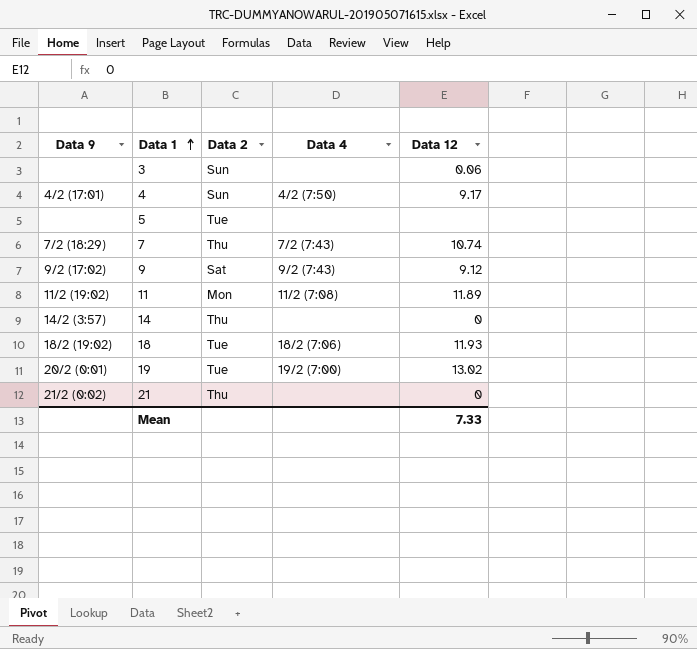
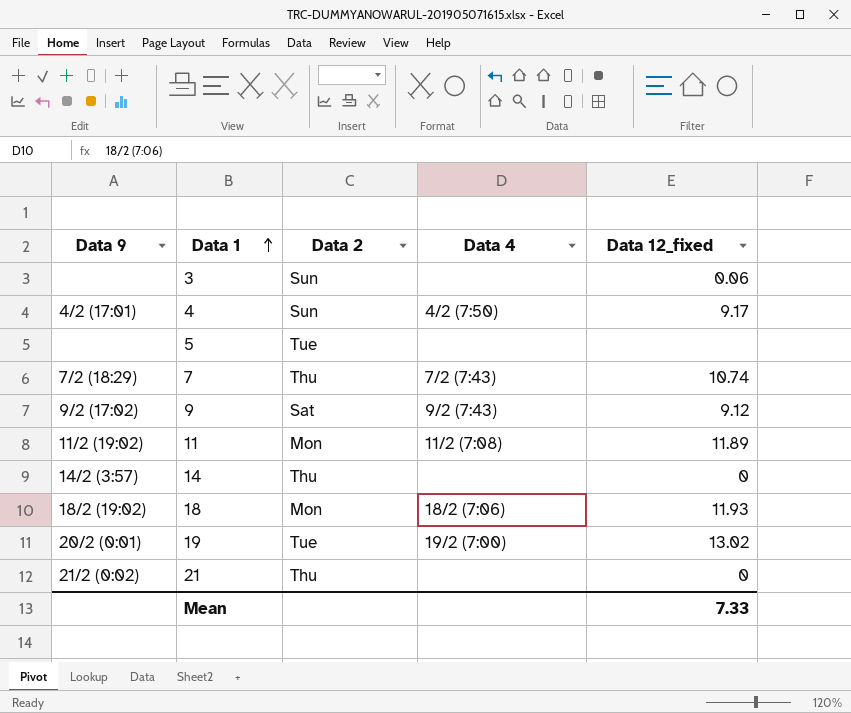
column name: Data 12 -> Data 12_fixed
18 | Data 2: Tue -> Mon

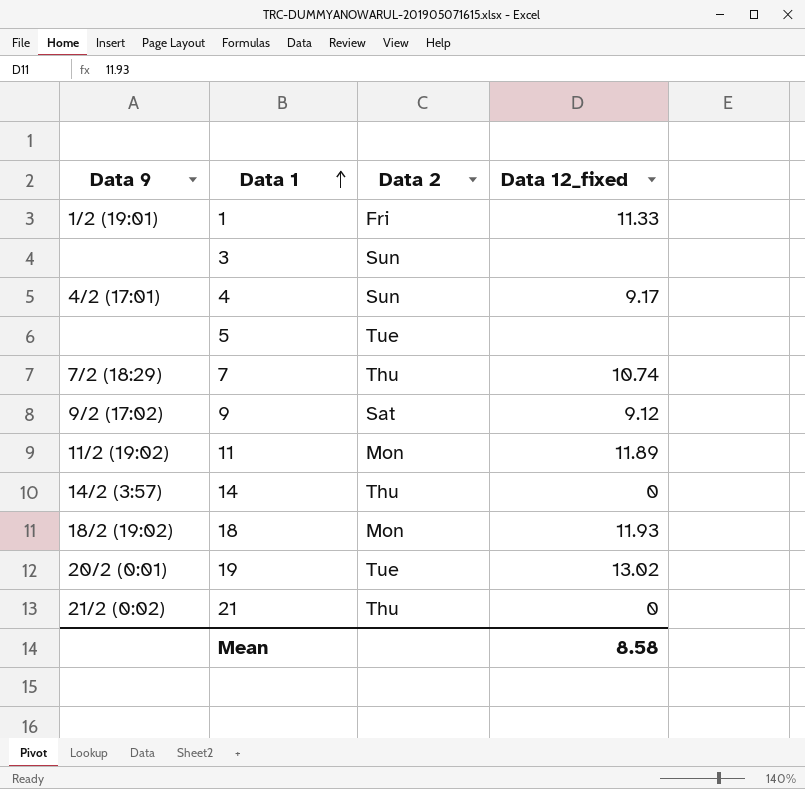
column Data 4 | position: 4 -> none
row 1: none -> 1/2 (19:01) | Fri | 11.33
3 | Data 12_fixed: 0.06 -> none
Mean | Data 12_fixed: 7.33 -> 8.58

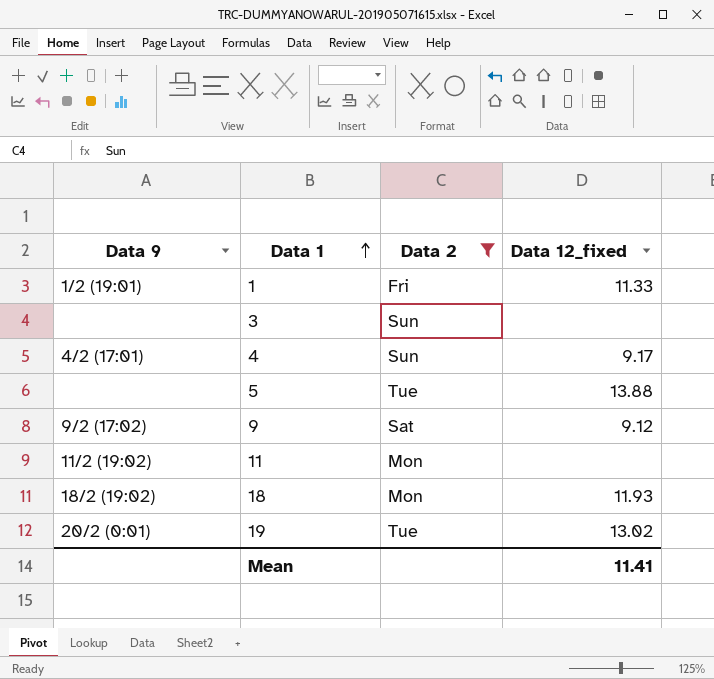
filter: none -> Data 2 != Thu
5 | Data 12_fixed: none -> 13.88
11 | Data 12_fixed: 11.89 -> none
Mean | Data 12_fixed: 8.58 -> 11.41

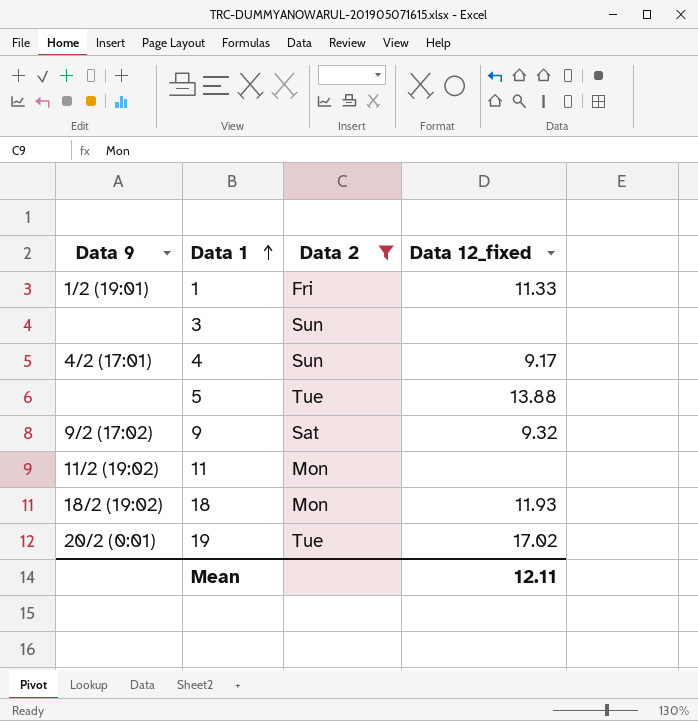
9 | Data 12_fixed: 9.12 -> 9.32
19 | Data 12_fixed: 13.02 -> 17.02
Mean | Data 12_fixed: 11.41 -> 12.11

